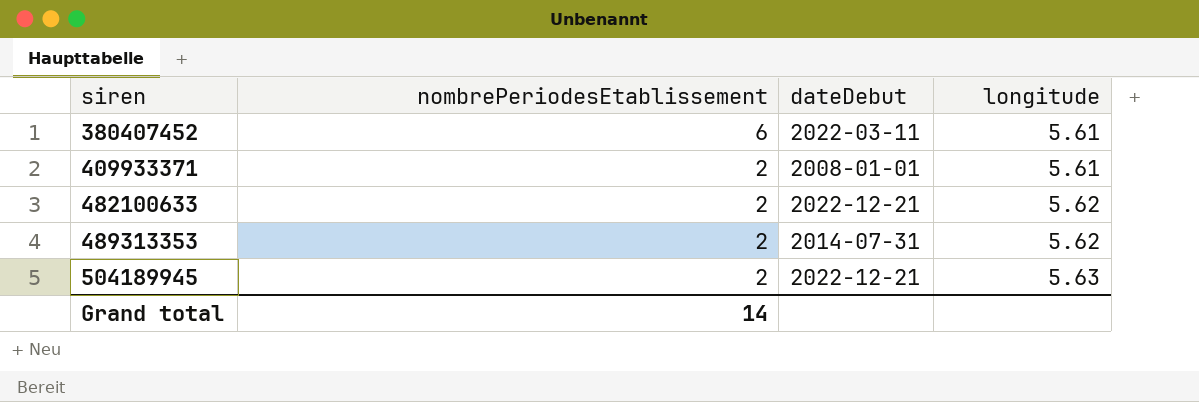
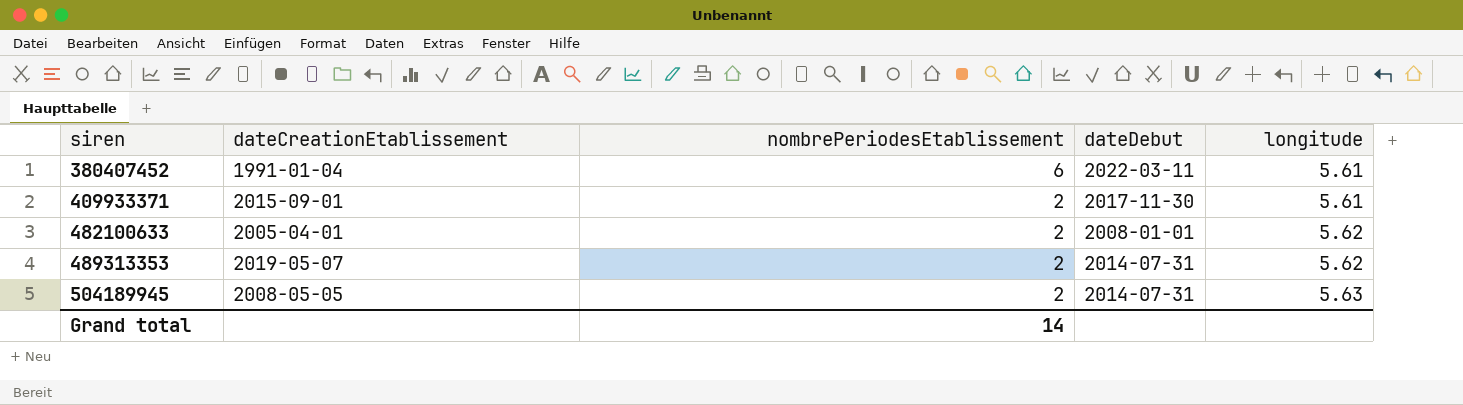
column dateCreationEtablissement | position: none -> 2
409933371 | dateDebut: 2008-01-01 -> 2017-11-30
482100633 | dateDebut: 2022-12-21 -> 2008-01-01
504189945 | dateDebut: 2022-12-21 -> 2014-07-31

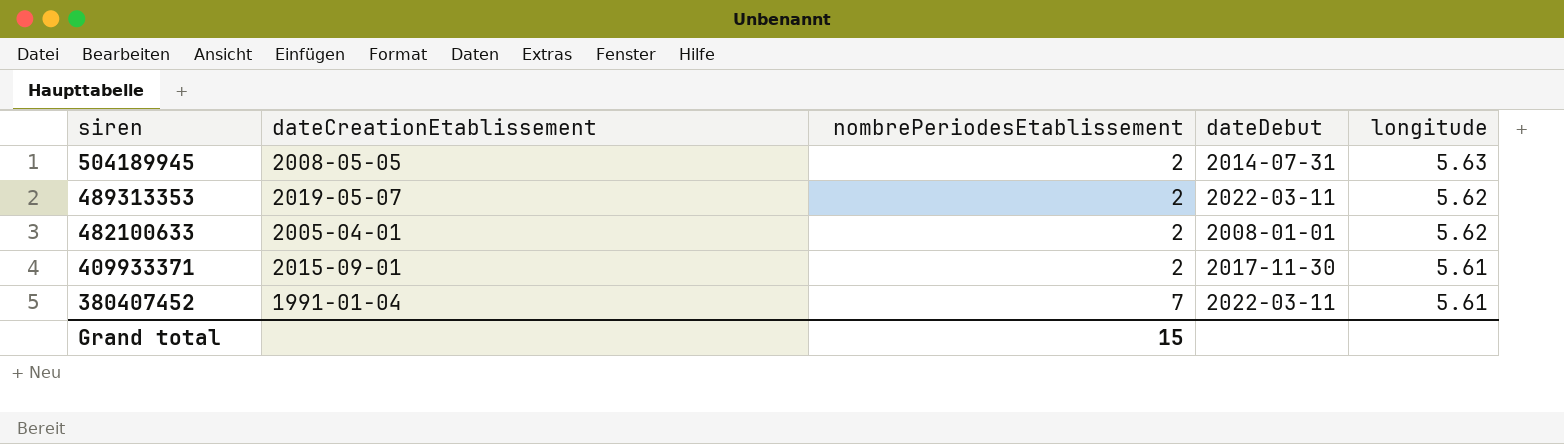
row order: siren ascending -> siren descending
489313353 | dateDebut: 2014-07-31 -> 2022-03-11
380407452 | nombrePeriodesEtablissement: 6 -> 7
Grand total | nombrePeriodesEtablissement: 14 -> 15

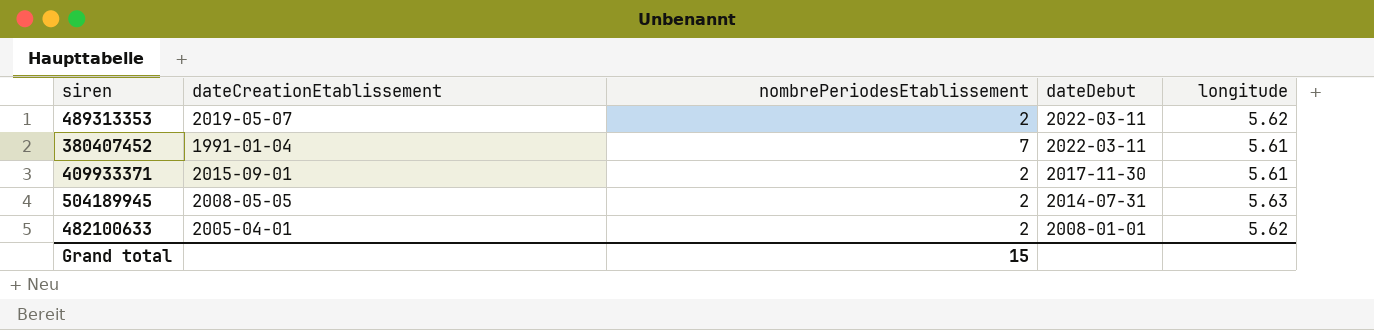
row order: siren descending -> dateDebut descending

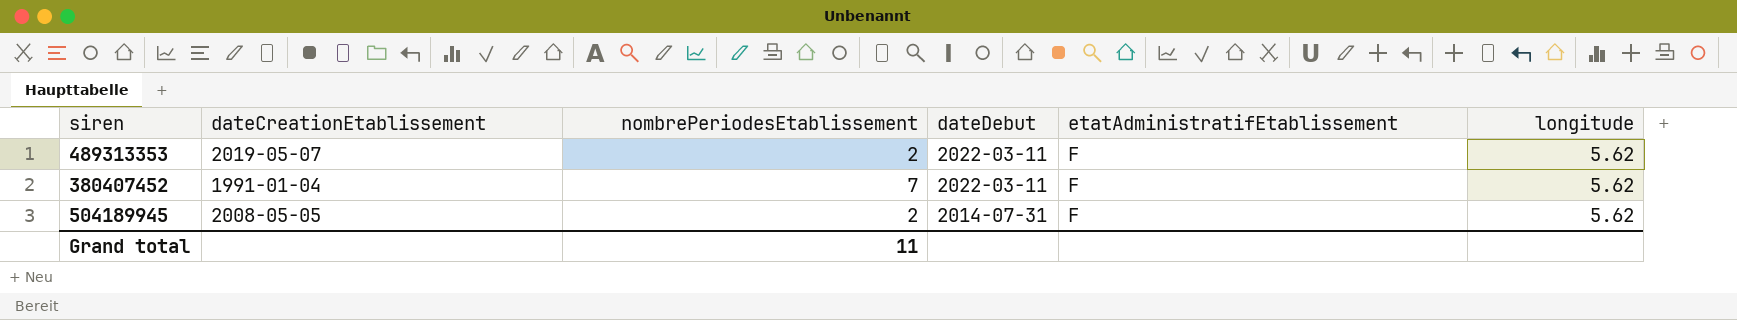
column etatAdministratifEtablissement | position: none -> 5
row 409933371: 2015-09-01 | 2 | 2017-11-30 | 5.61 -> none
row 482100633: 2005-04-01 | 2 | 2008-01-01 | 5.62 -> none
380407452 | longitude: 5.61 -> 5.62
504189945 | longitude: 5.63 -> 5.62
Grand total | nombrePeriodesEtablissement: 15 -> 11

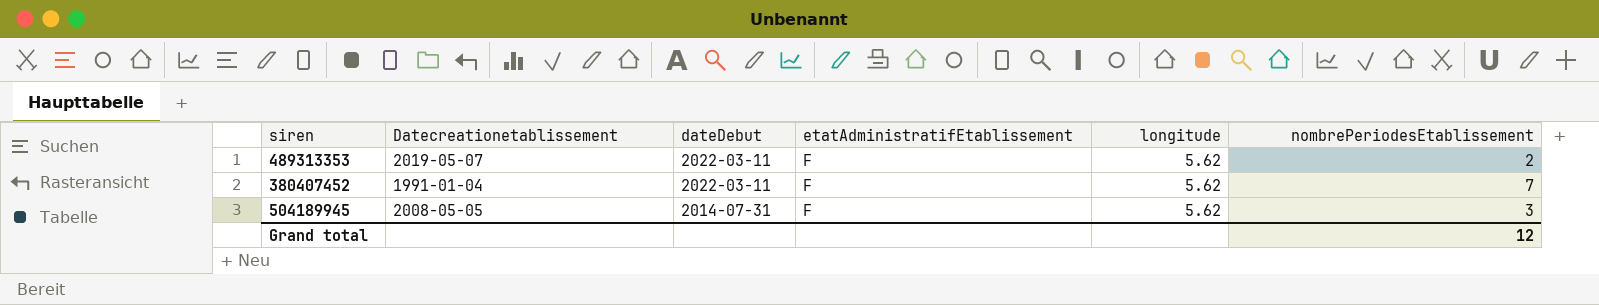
column name: dateCreationEtablissement -> Datecreationetablissement
column nombrePeriodesEtablissement | position: 3 -> 6
504189945 | nombrePeriodesEtablissement: 2 -> 3
Grand total | nombrePeriodesEtablissement: 11 -> 12

